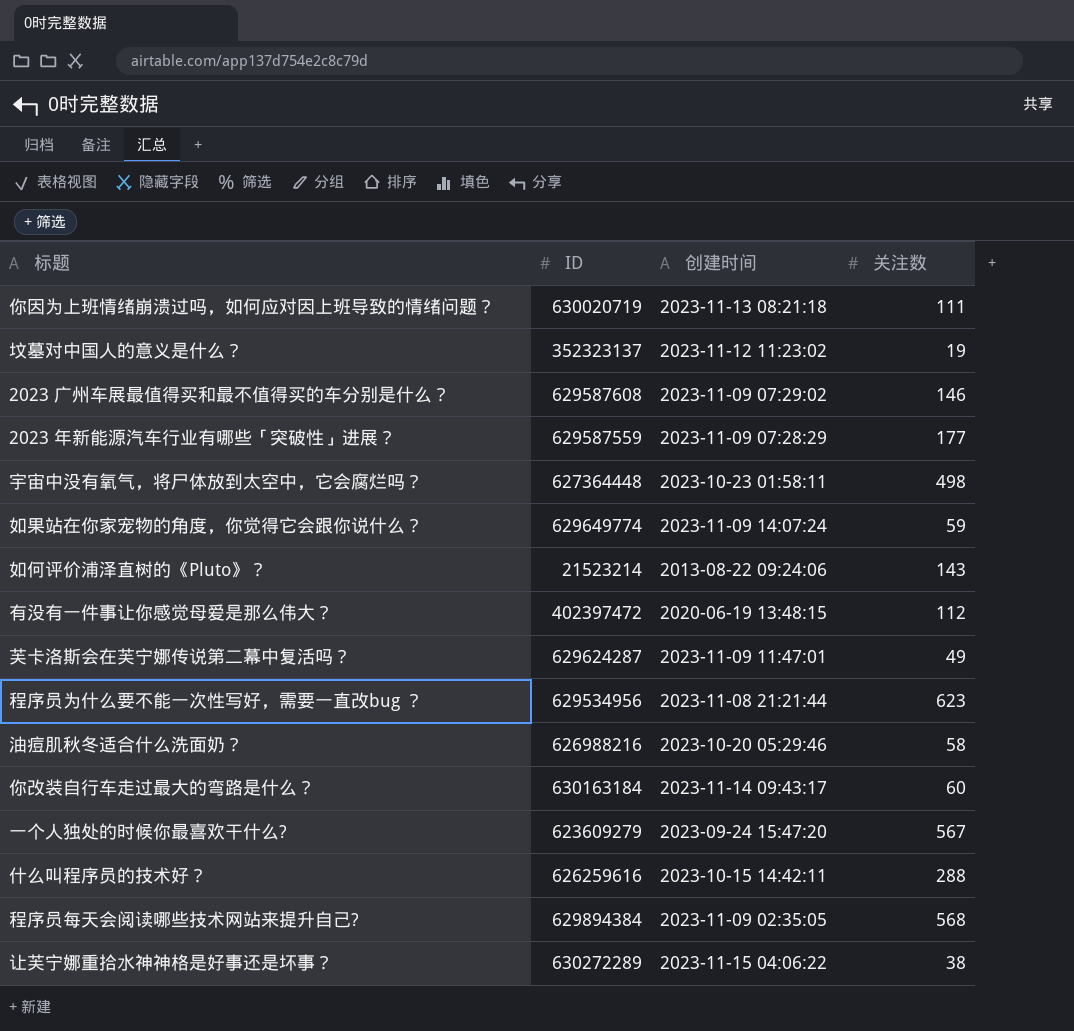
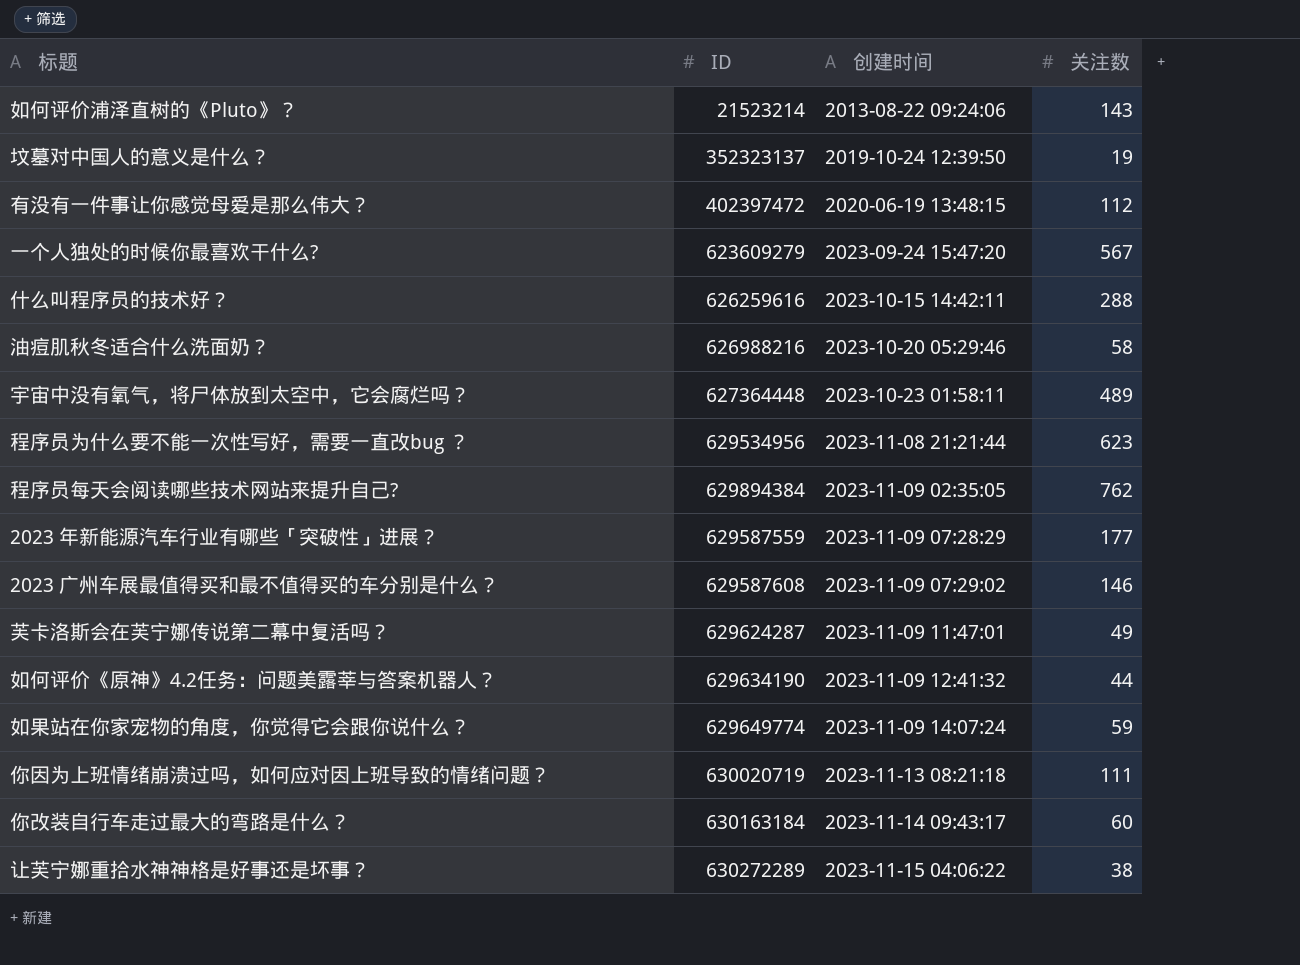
row order: none -> 创建时间 ascending
坟墓对中国人的意义是什么？ | 创建时间: 2023-11-12 11:23:02 -> 2019-10-24 12:39:50
宇宙中没有氧气，将尸体放到太空中，它会腐烂吗？ | 关注数: 498 -> 489
程序员每天会阅读哪些技术网站来提升自己? | 关注数: 568 -> 762
row 如何评价《原神》4.2任务：问题美露莘与答案机器人？: none -> 629634190 | 2023-11-09 12:41:32 | 44

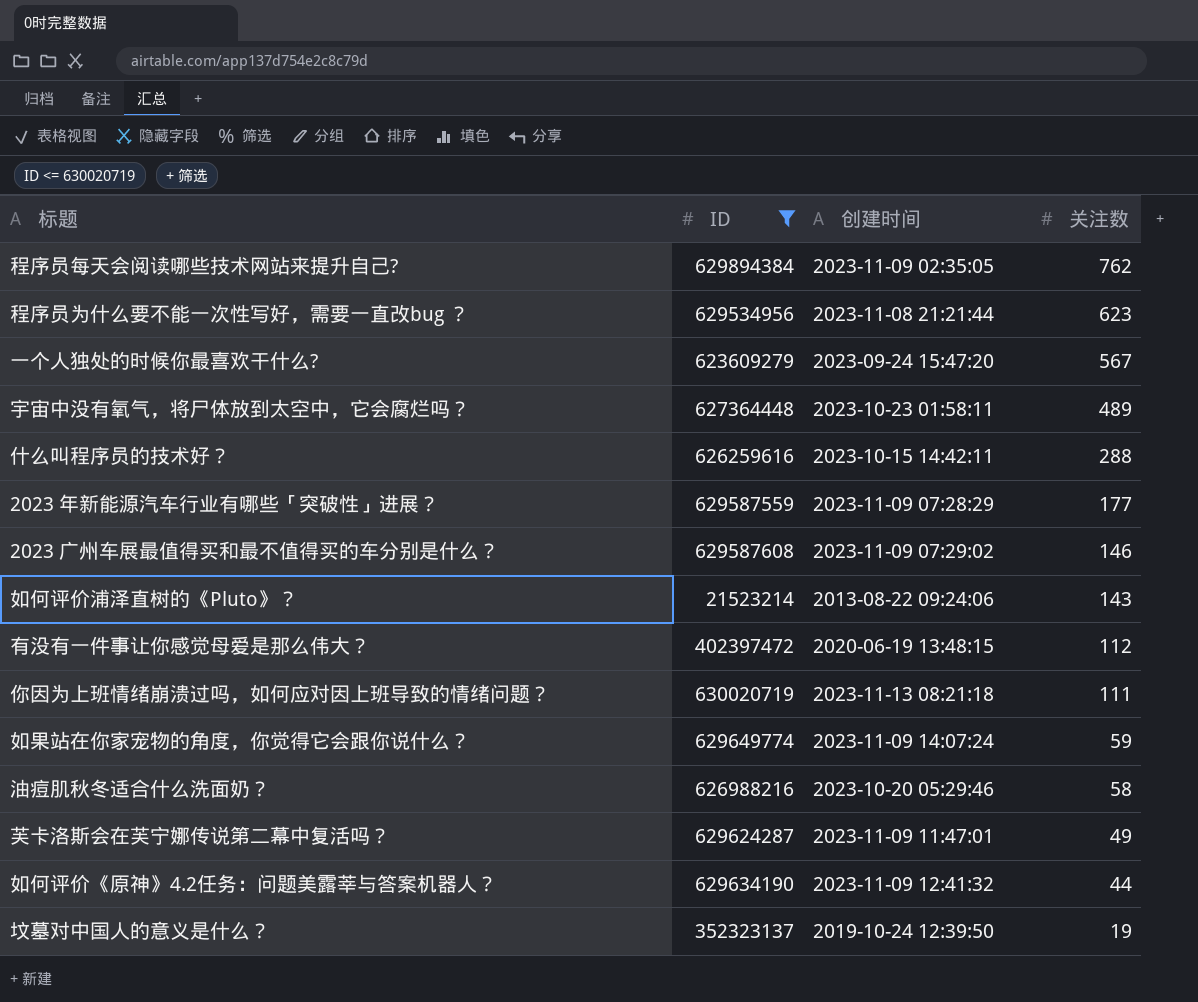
filter: none -> ID <= 630020719
row order: 创建时间 ascending -> 关注数 descending

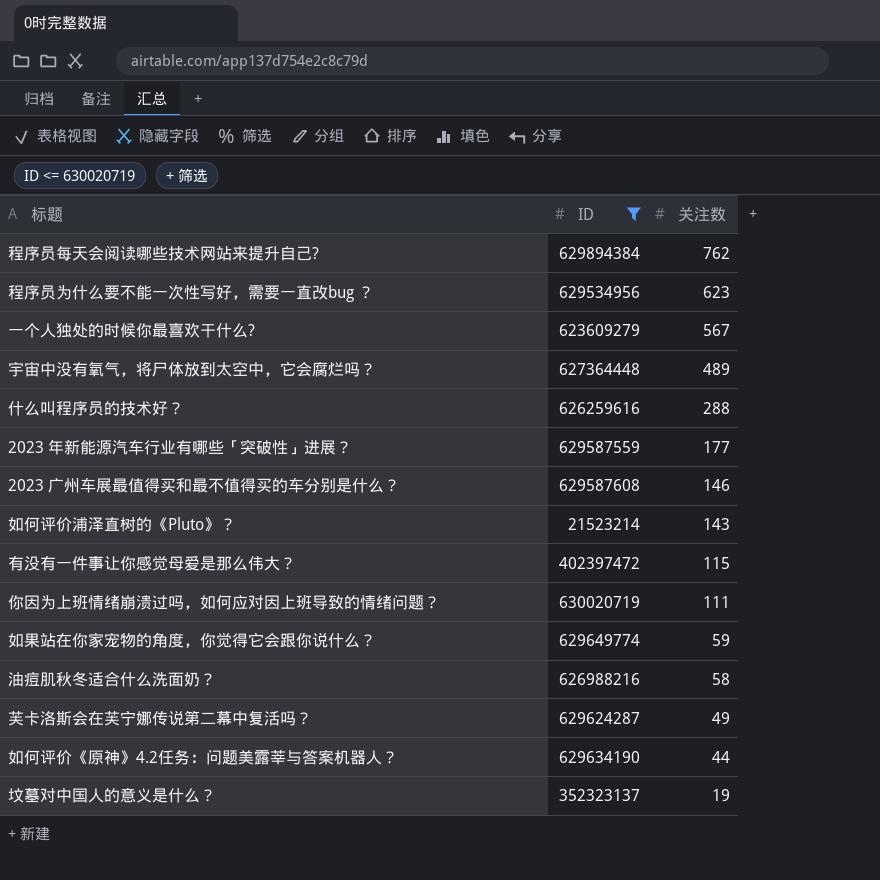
column 创建时间 | position: 3 -> none
有没有一件事让你感觉母爱是那么伟大？ | 关注数: 112 -> 115

